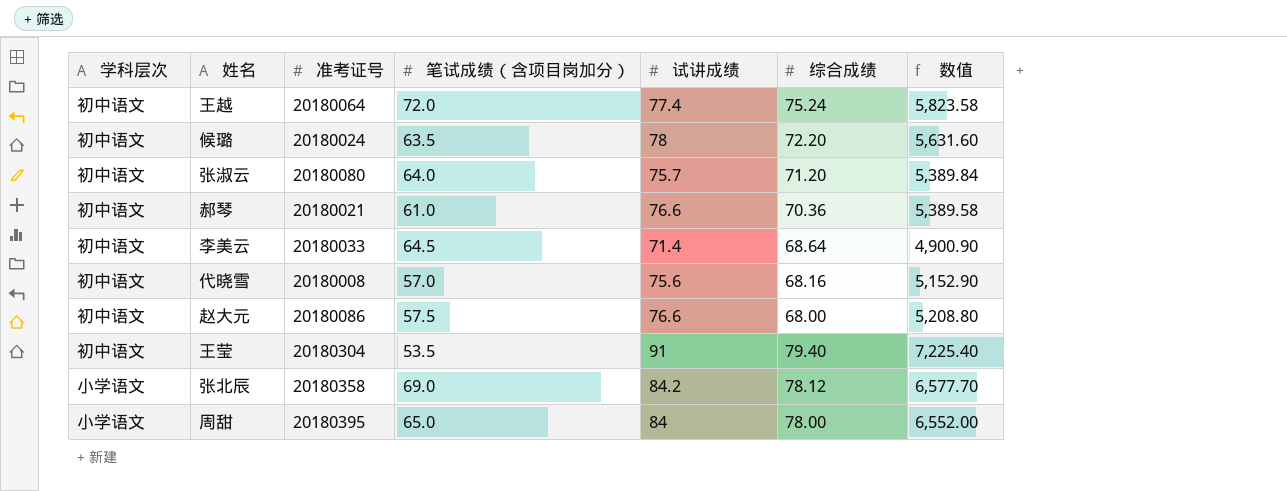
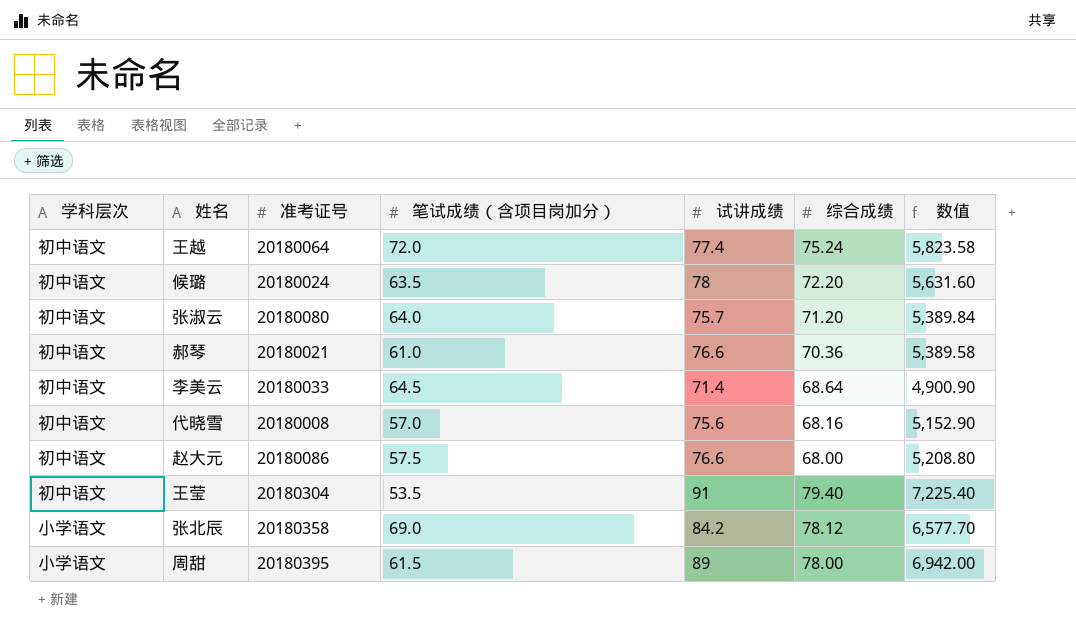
周甜 | 笔试成绩（含项目岗加分）: 65.0 -> 61.5
周甜 | 试讲成绩: 84 -> 89
周甜 | 数值: 6,552.00 -> 6,942.00

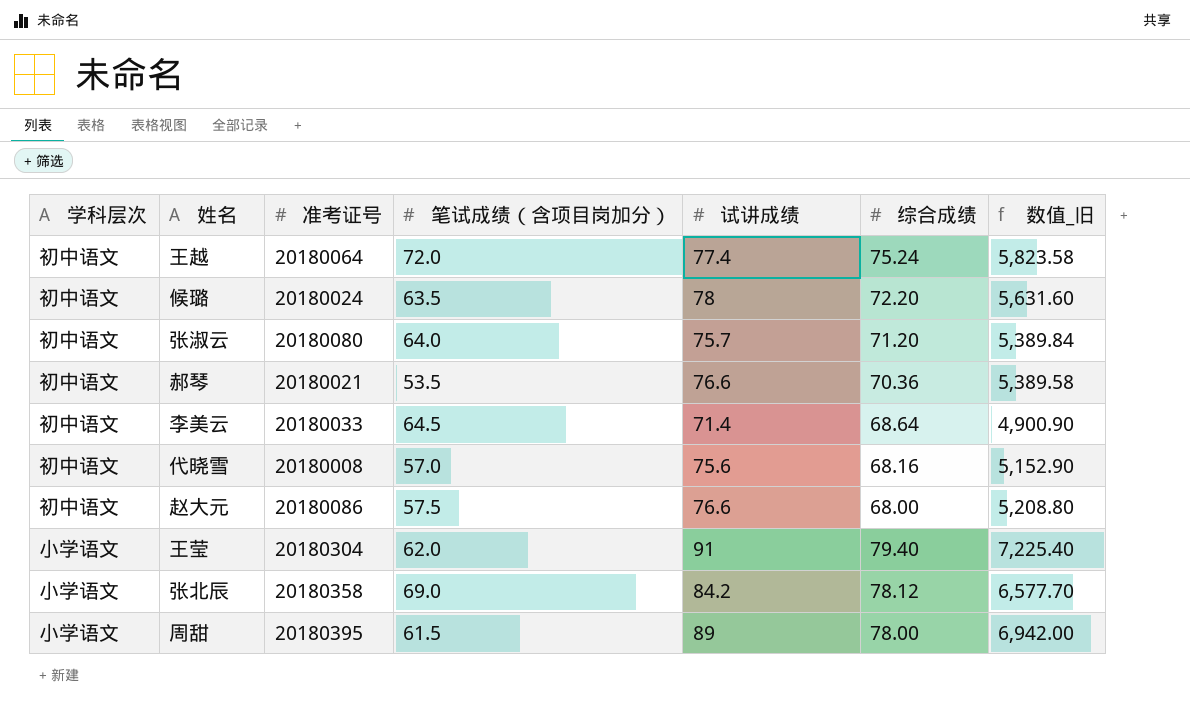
column name: 数值 -> 数值_旧
郝琴 | 笔试成绩（含项目岗加分）: 61.0 -> 53.5
王莹 | 学科层次: 初中语文 -> 小学语文
王莹 | 笔试成绩（含项目岗加分）: 53.5 -> 62.0

